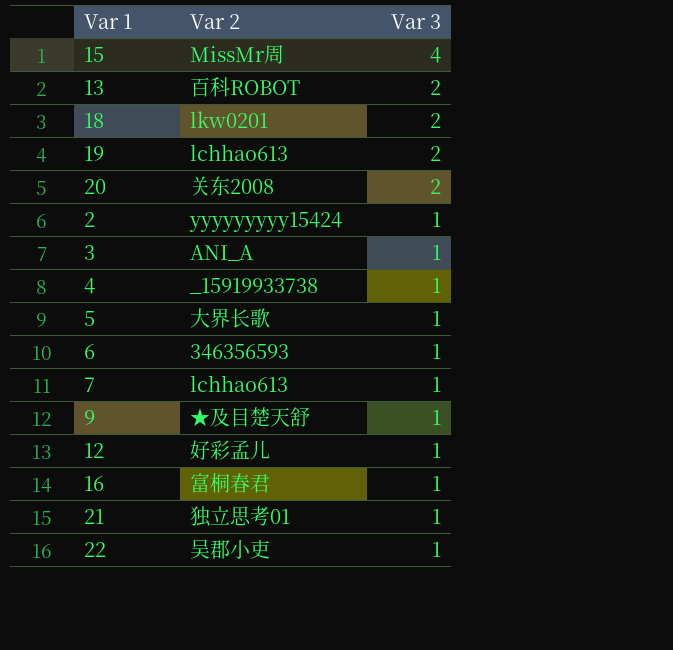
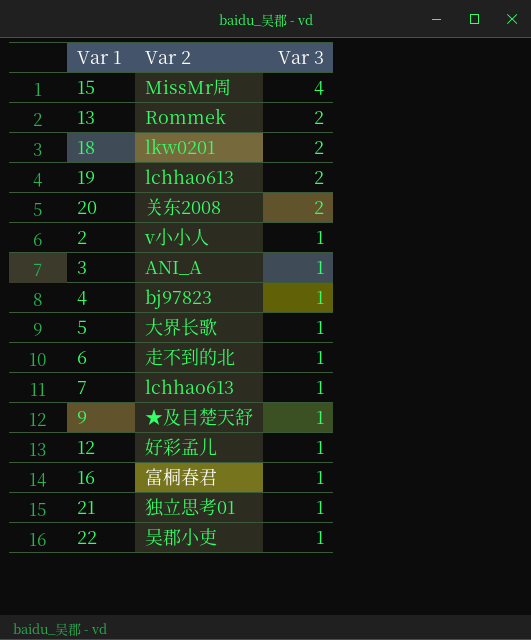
13 | Var 2: 百科ROBOT -> Rommek
2 | Var 2: yyyyyyyyy15424 -> v小小人
4 | Var 2: _15919933738 -> bj97823
6 | Var 2: 346356593 -> 走不到的北

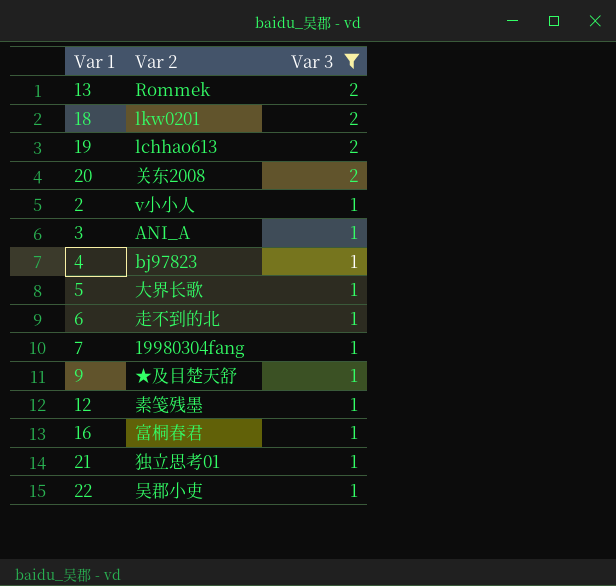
filter: none -> Var 3 != 4
7 | Var 2: lchhao613 -> 19980304fang
12 | Var 2: 好彩孟儿 -> 素笺残墨

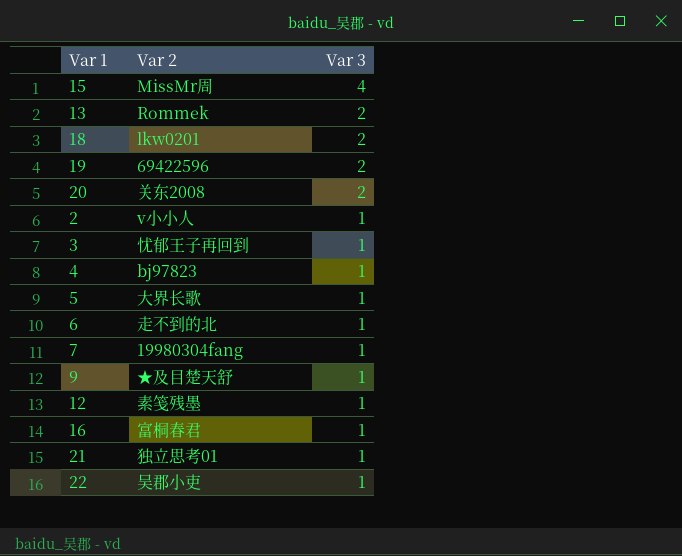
filter: Var 3 != 4 -> none
19 | Var 2: lchhao613 -> 69422596
3 | Var 2: ANI_A -> 忧郁王子再回到

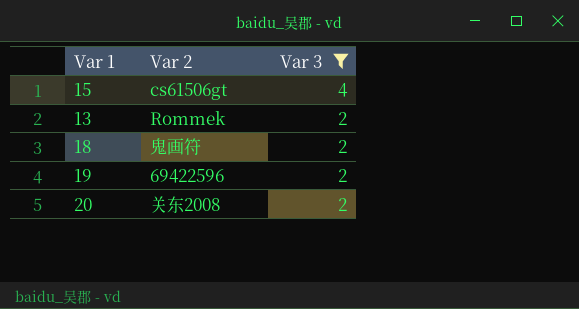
filter: none -> Var 3 != 1
15 | Var 2: MissMr周 -> cs61506gt
18 | Var 2: lkw0201 -> 鬼画符

